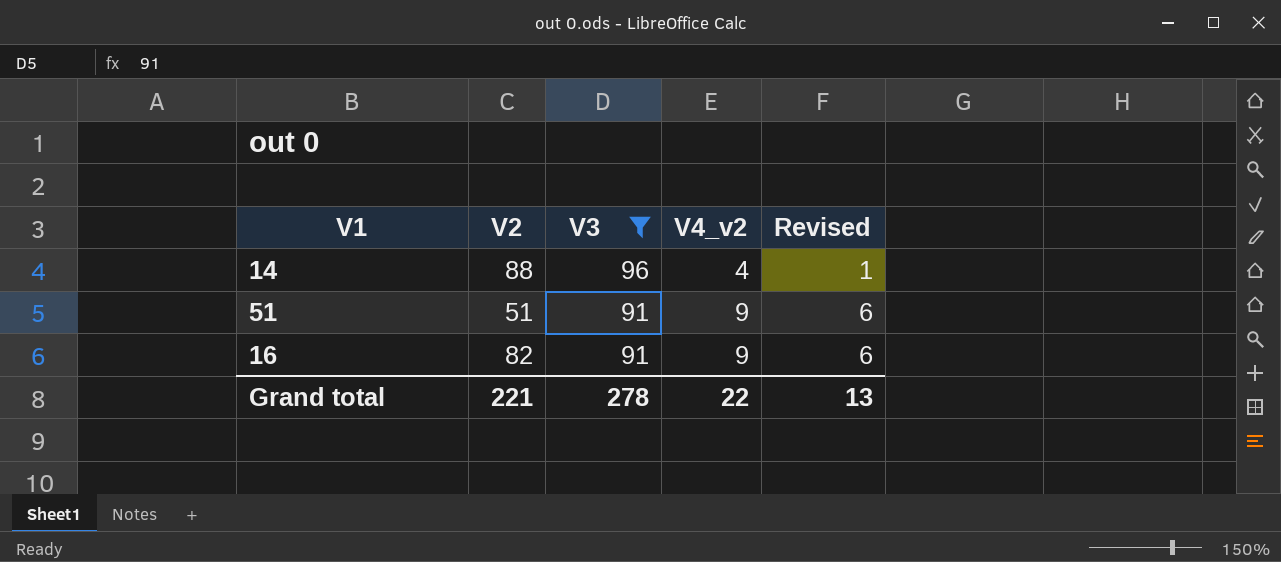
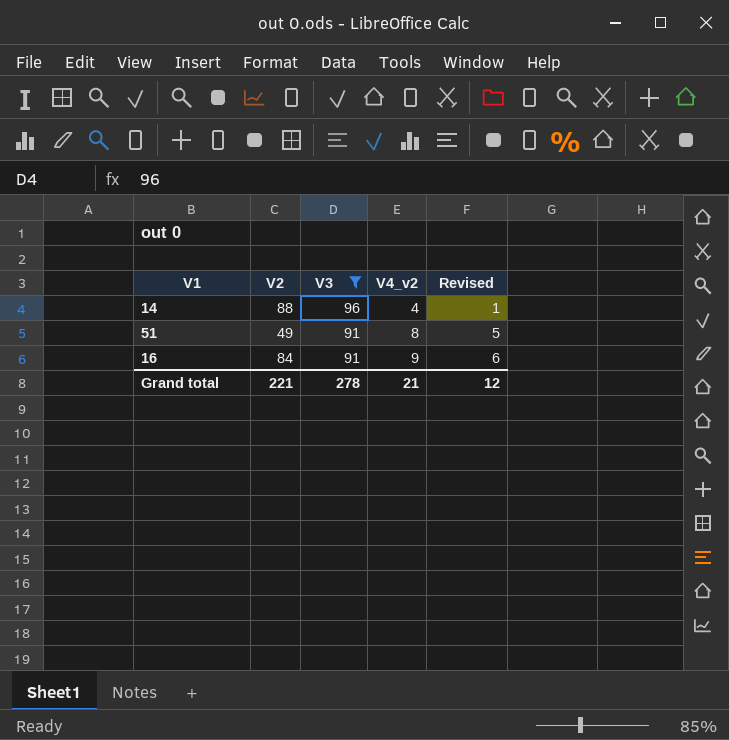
51 | V2: 51 -> 49
51 | V4_v2: 9 -> 8
51 | Revised: 6 -> 5
16 | V2: 82 -> 84
Grand total | V4_v2: 22 -> 21
Grand total | Revised: 13 -> 12

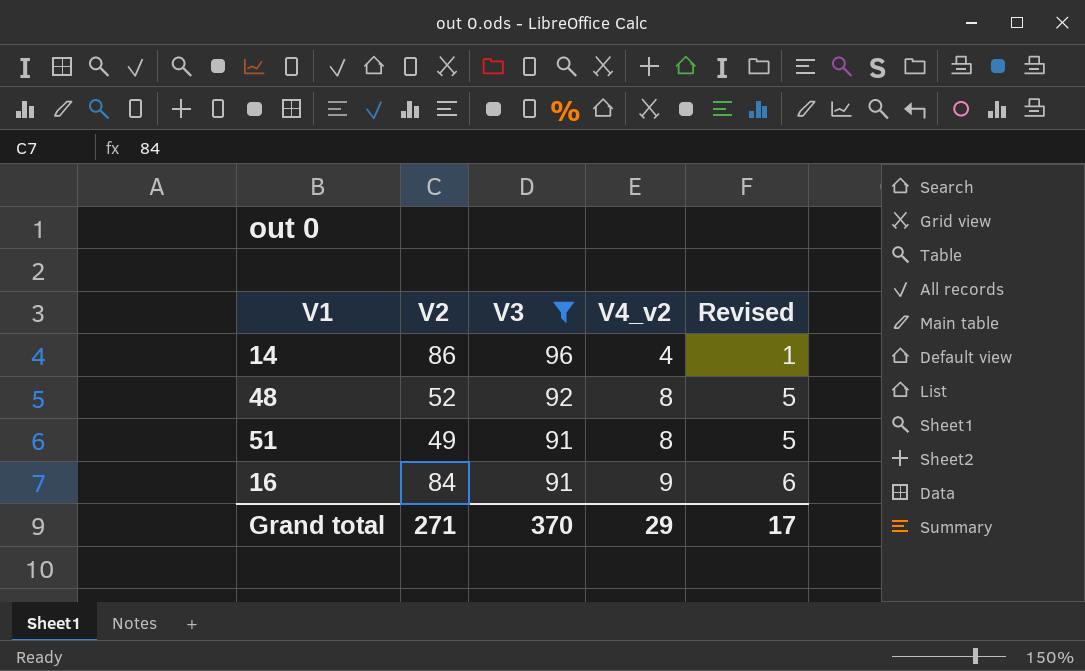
14 | V2: 88 -> 86
row 48: none -> 52 | 92 | 8 | 5
Grand total | V2: 221 -> 271
Grand total | V3: 278 -> 370
Grand total | V4_v2: 21 -> 29
Grand total | Revised: 12 -> 17

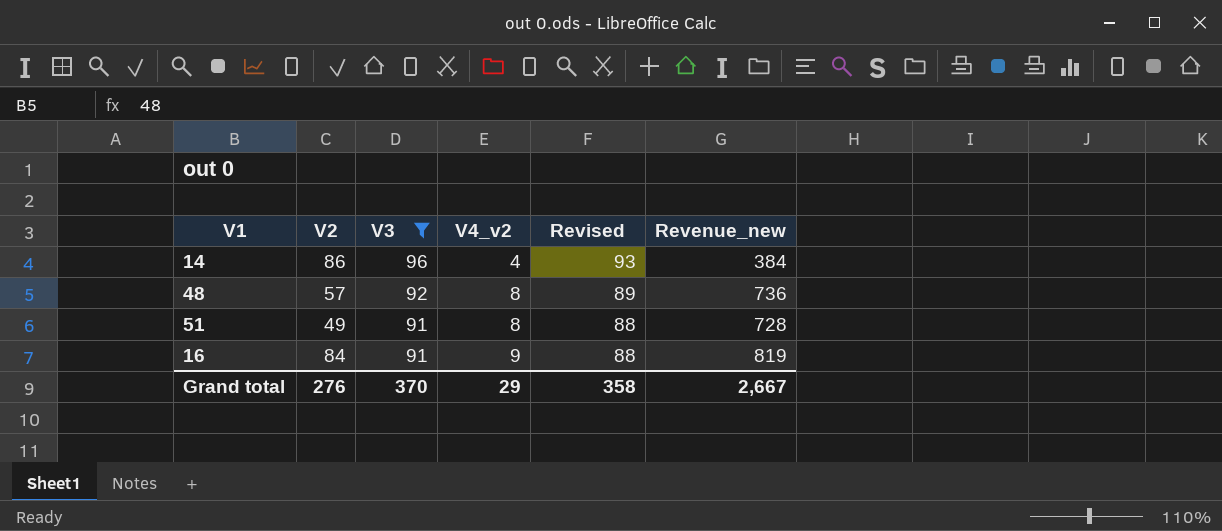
column Revised | formula: [V4_v2] - 3 -> [V3] - 3
column Revenue_new | formula: none -> [V3] * [V4_v2]
48 | V2: 52 -> 57
Grand total | V2: 271 -> 276
Grand total | Revised: 17 -> 358

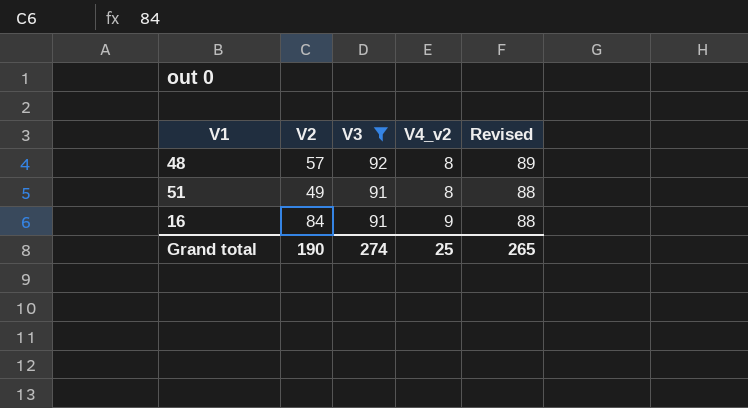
column Revenue_new | formula: [V3] * [V4_v2] -> none
row 14: 86 | 96 | 4 | 93 | 384 -> none
Grand total | V2: 276 -> 190
Grand total | V3: 370 -> 274
Grand total | V4_v2: 29 -> 25
Grand total | Revised: 358 -> 265

